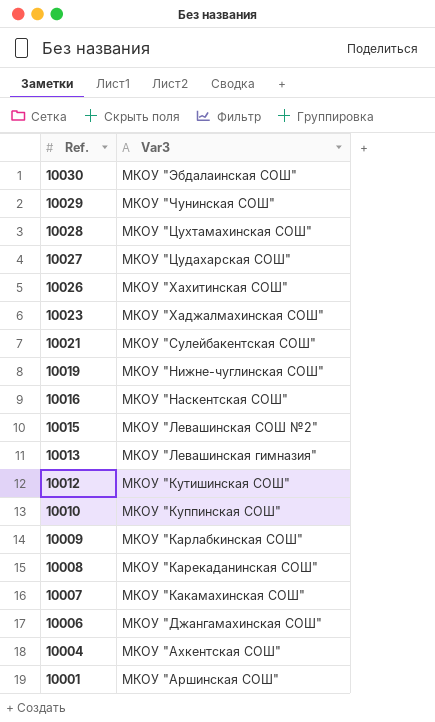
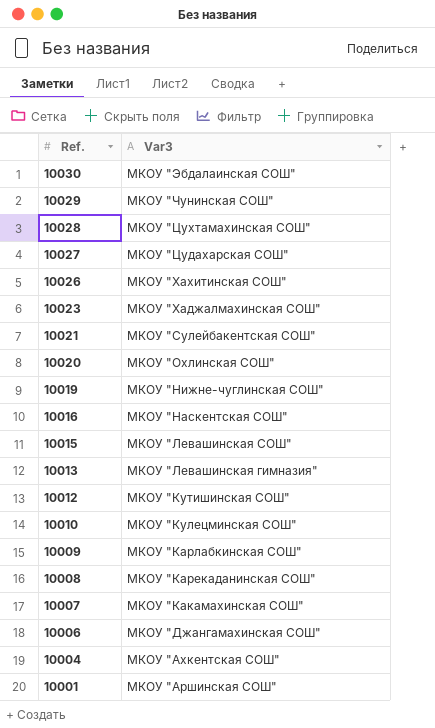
row 10020: none -> МКОУ "Охлинская СОШ"
10015 | Var3: МКОУ "Левашинская СОШ №2" -> МКОУ "Левашинская СОШ"
10010 | Var3: МКОУ "Куппинская СОШ" -> МКОУ "Кулецминская СОШ"

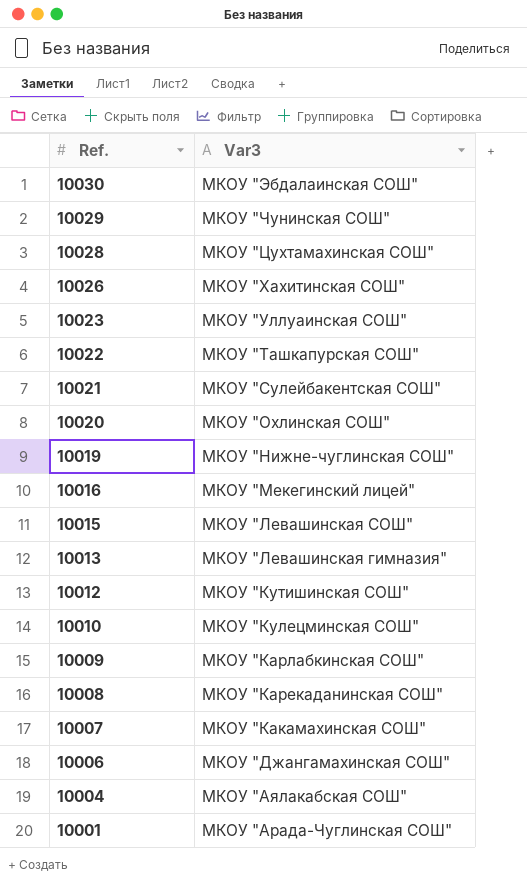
row 10027: МКОУ "Цудахарская СОШ" -> none
10023 | Var3: МКОУ "Хаджалмахинская СОШ" -> МКОУ "Уллуаинская СОШ"
row 10022: none -> МКОУ "Ташкапурская СОШ"
10016 | Var3: МКОУ "Наскентская СОШ" -> МКОУ "Мекегинский лицей"
10004 | Var3: МКОУ "Ахкентская СОШ" -> МКОУ "Аялакабская СОШ"
10001 | Var3: МКОУ "Аршинская СОШ" -> МКОУ "Арада-Чуглинская СОШ"

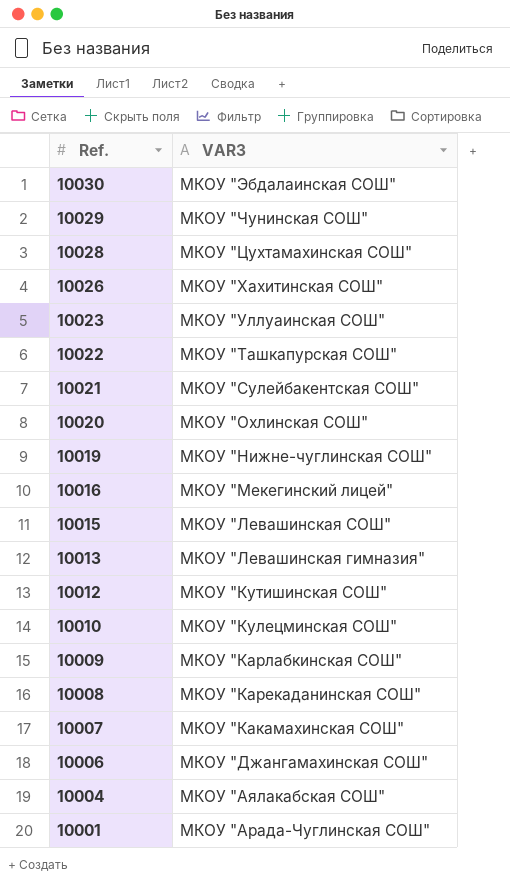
column name: Var3 -> VAR3

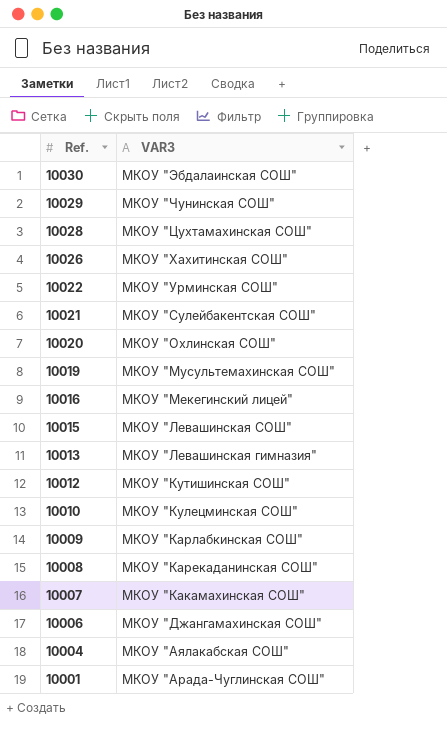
row 10023: МКОУ "Уллуаинская СОШ" -> none
10022 | VAR3: МКОУ "Ташкапурская СОШ" -> МКОУ "Урминская СОШ"
10019 | VAR3: МКОУ "Нижне-чуглинская СОШ" -> МКОУ "Мусультемахинская СОШ"

